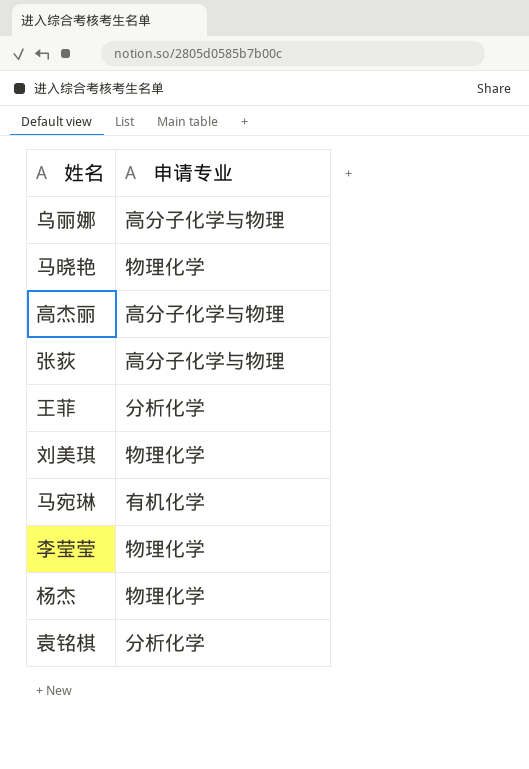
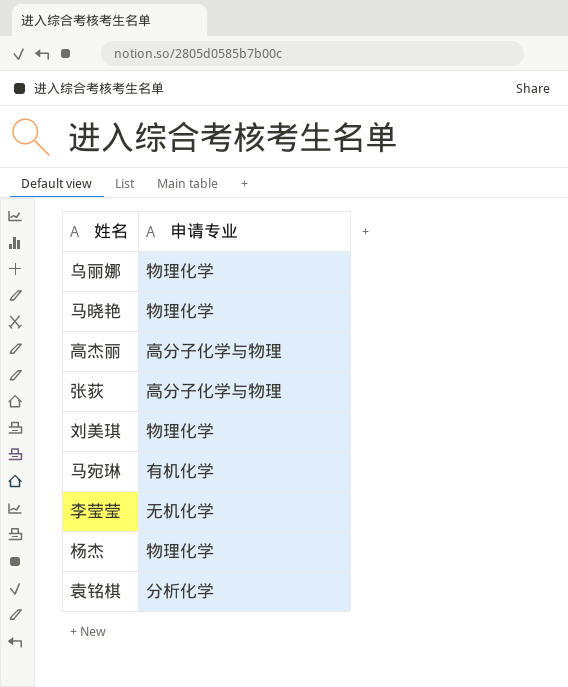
row 王菲: 分析化学 -> none
乌丽娜 | 申请专业: 高分子化学与物理 -> 物理化学
李莹莹 | 申请专业: 物理化学 -> 无机化学

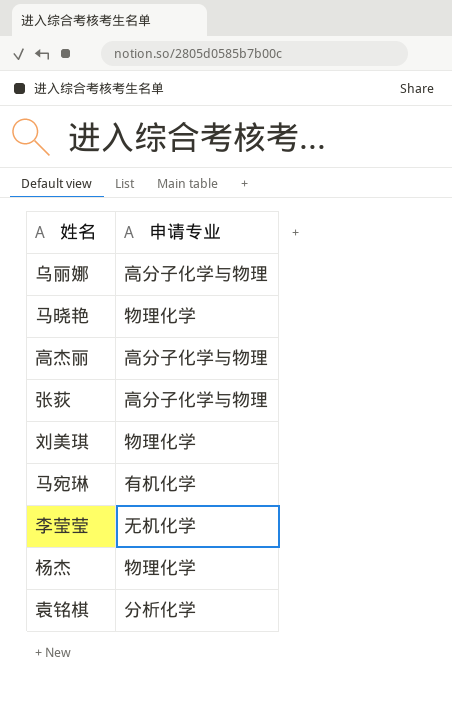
乌丽娜 | 申请专业: 物理化学 -> 高分子化学与物理

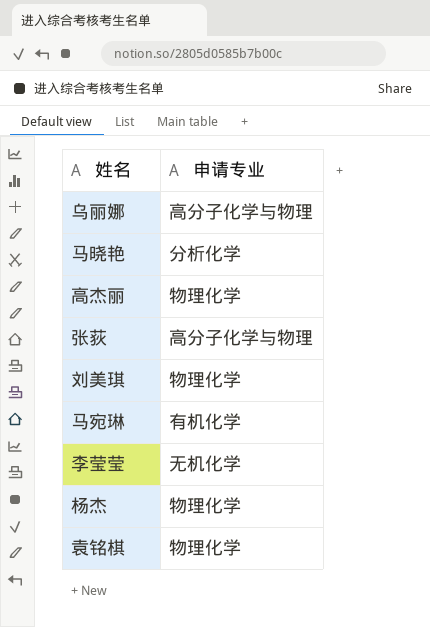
马晓艳 | 申请专业: 物理化学 -> 分析化学
高杰丽 | 申请专业: 高分子化学与物理 -> 物理化学
袁铭棋 | 申请专业: 分析化学 -> 物理化学

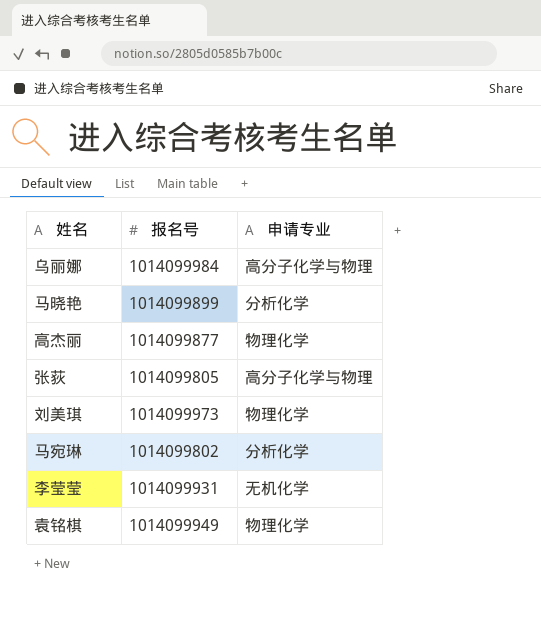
column 报名号 | position: none -> 2
row 杨杰: 物理化学 -> none
马宛琳 | 申请专业: 有机化学 -> 分析化学

